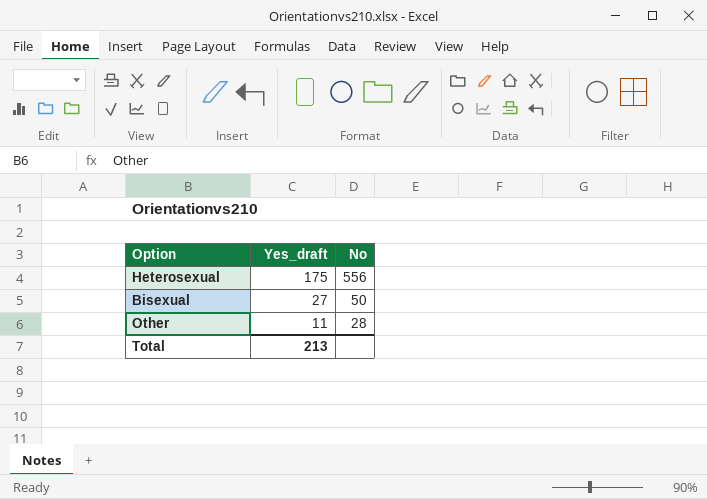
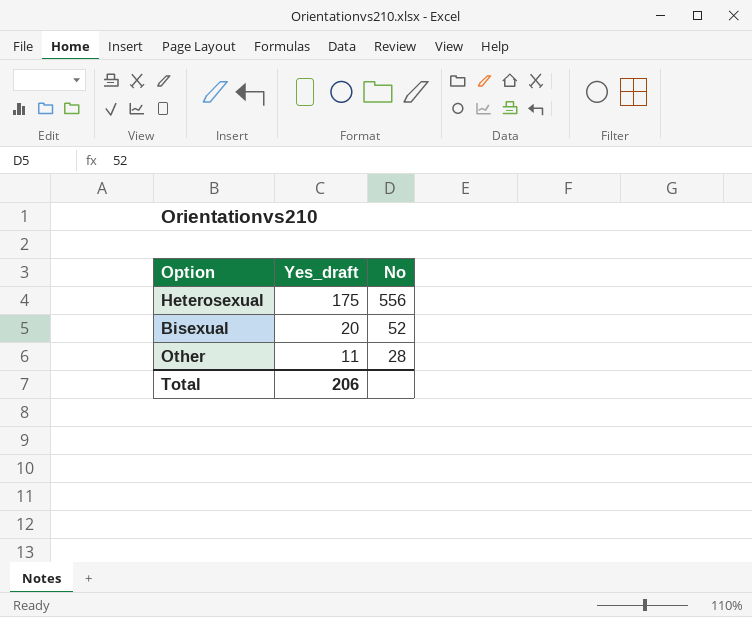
Bisexual | Yes_draft: 27 -> 20
Bisexual | No: 50 -> 52
Total | Yes_draft: 213 -> 206

